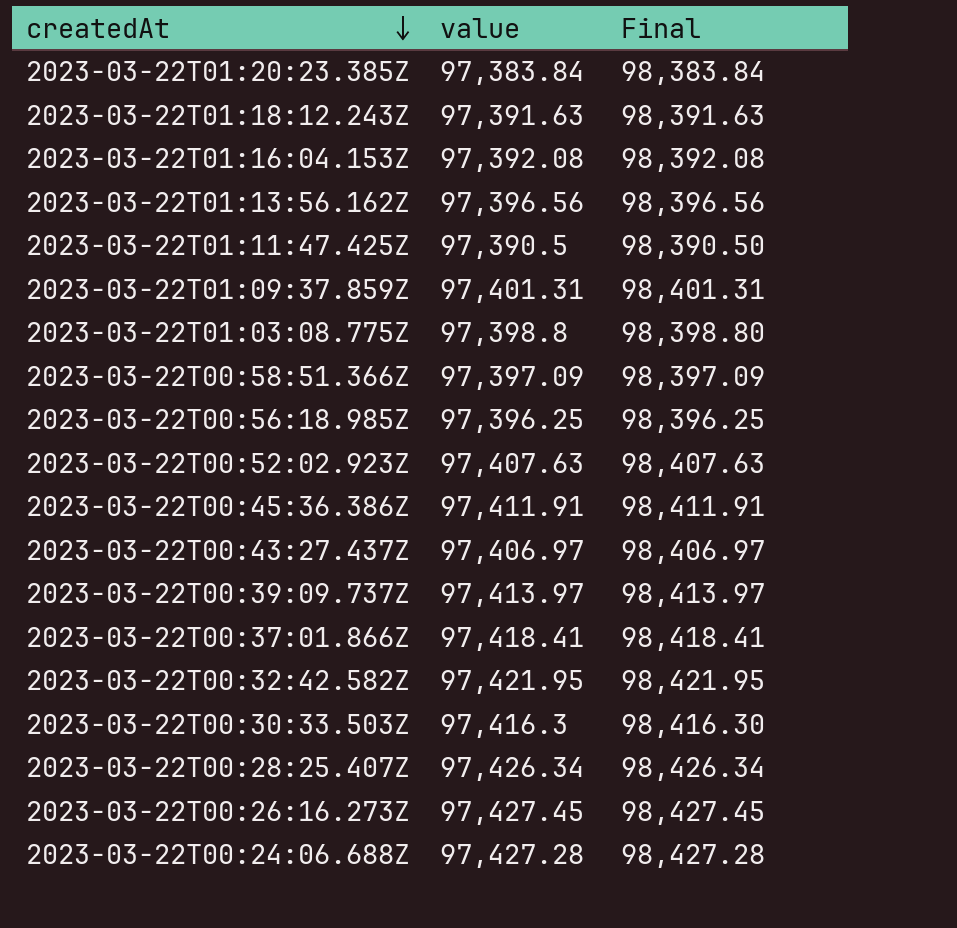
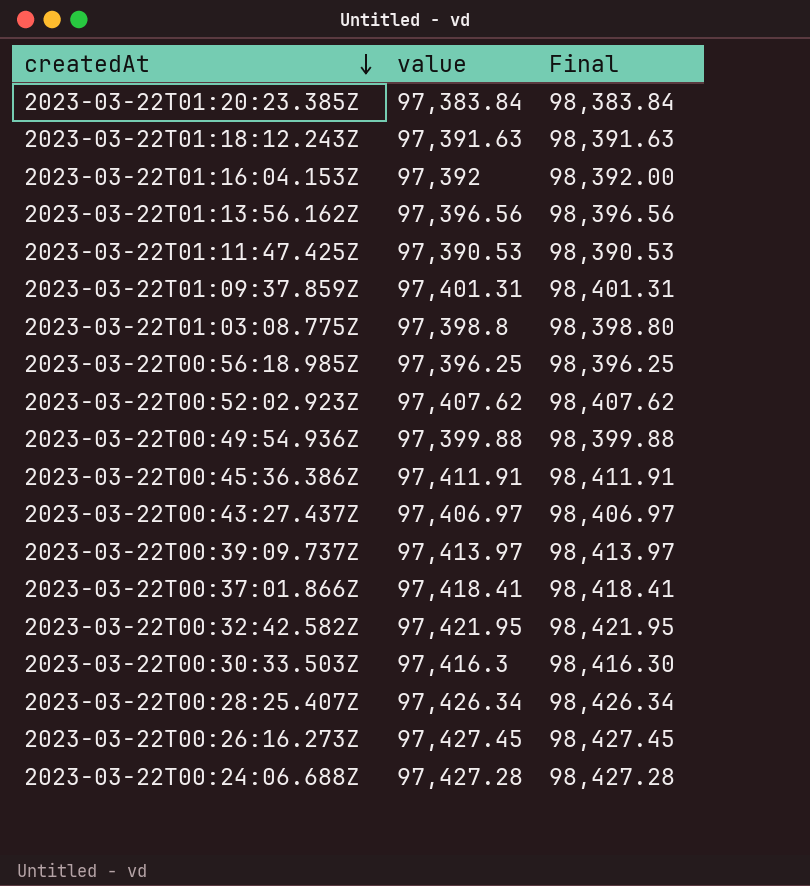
row 2023-03-22T00:58:51.366Z: 97,397.09 | 98,397.09 -> none
2023-03-22T01:16:04.153Z | value: 97,392.08 -> 97,392
2023-03-22T01:16:04.153Z | Final: 98,392.08 -> 98,392.00
2023-03-22T01:11:47.425Z | value: 97,390.5 -> 97,390.53
2023-03-22T01:11:47.425Z | Final: 98,390.50 -> 98,390.53
2023-03-22T00:52:02.923Z | value: 97,407.63 -> 97,407.62
2023-03-22T00:52:02.923Z | Final: 98,407.63 -> 98,407.62
row 2023-03-22T00:49:54.936Z: none -> 97,399.88 | 98,399.88

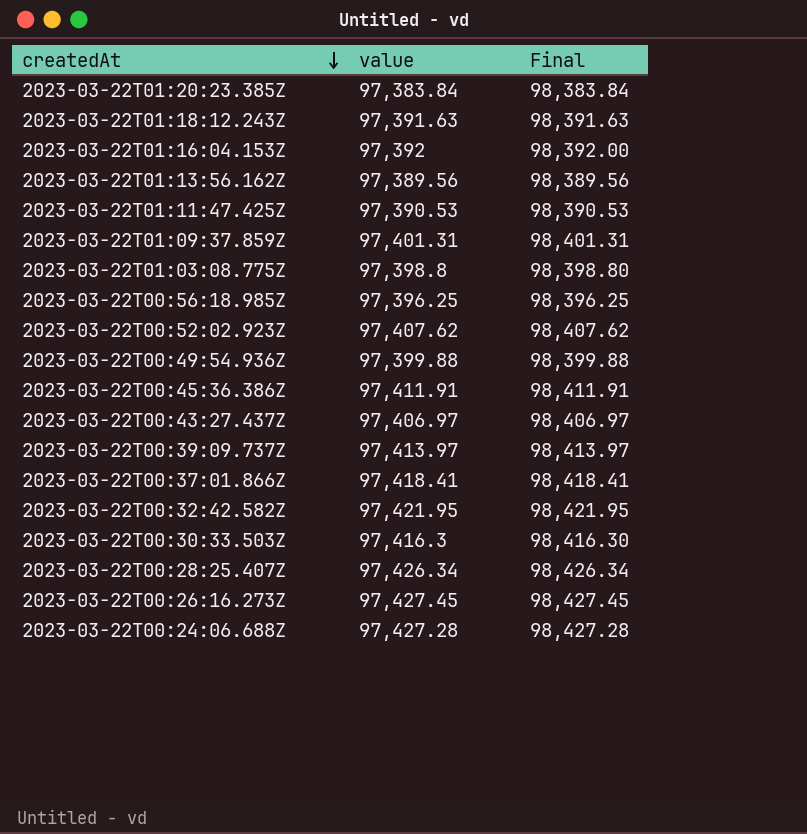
2023-03-22T01:13:56.162Z | value: 97,396.56 -> 97,389.56
2023-03-22T01:13:56.162Z | Final: 98,396.56 -> 98,389.56

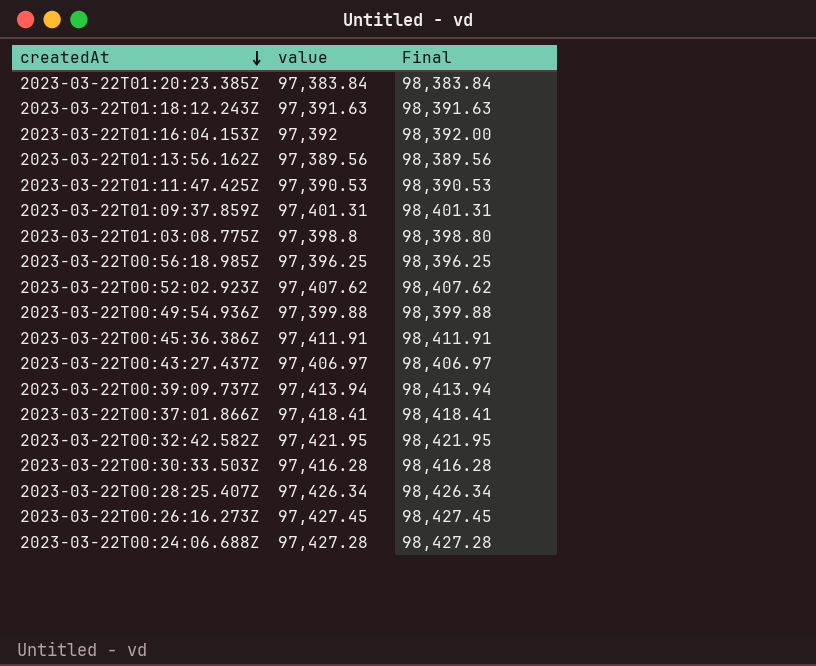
2023-03-22T00:39:09.737Z | value: 97,413.97 -> 97,413.94
2023-03-22T00:39:09.737Z | Final: 98,413.97 -> 98,413.94
2023-03-22T00:30:33.503Z | value: 97,416.3 -> 97,416.28
2023-03-22T00:30:33.503Z | Final: 98,416.30 -> 98,416.28

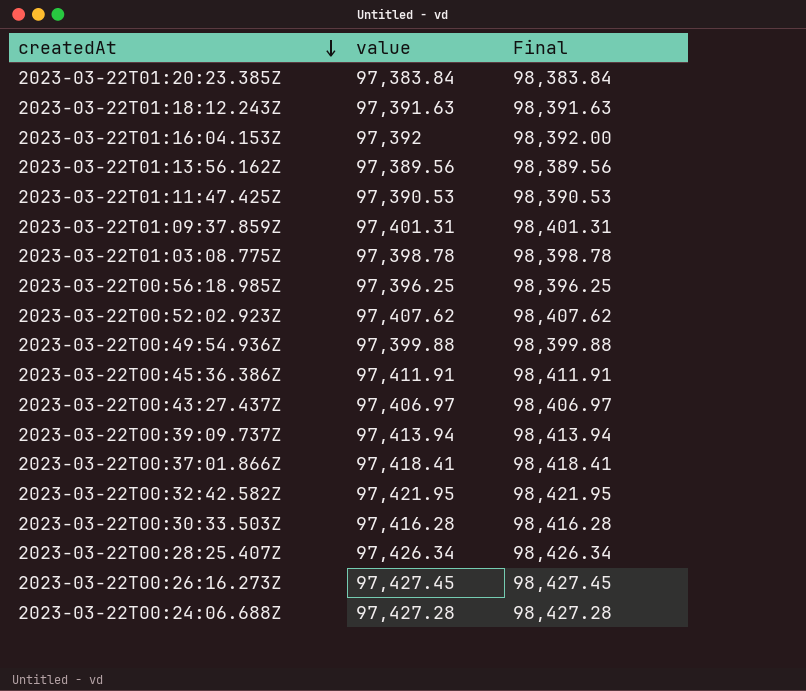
2023-03-22T01:03:08.775Z | value: 97,398.8 -> 97,398.78
2023-03-22T01:03:08.775Z | Final: 98,398.80 -> 98,398.78

